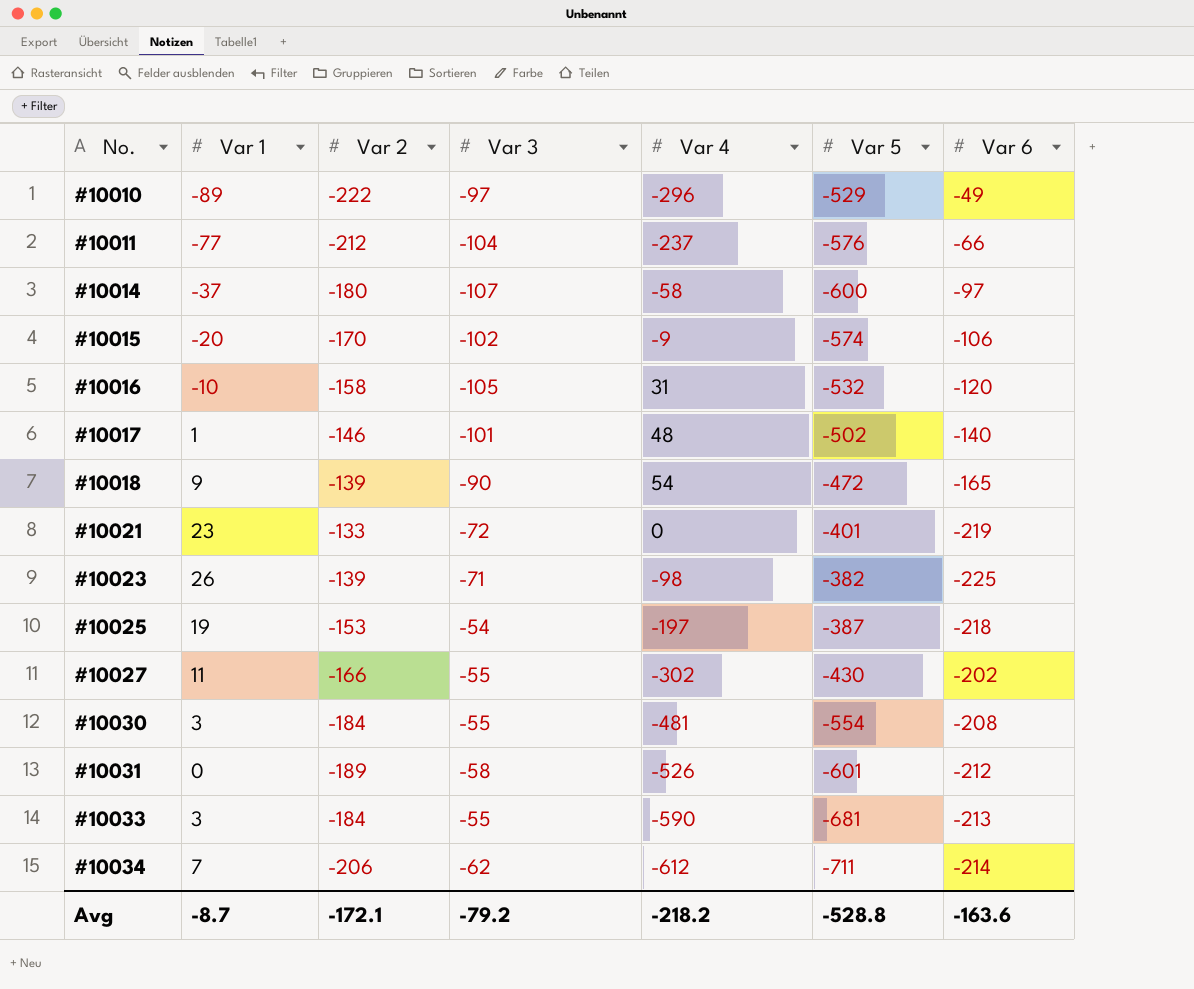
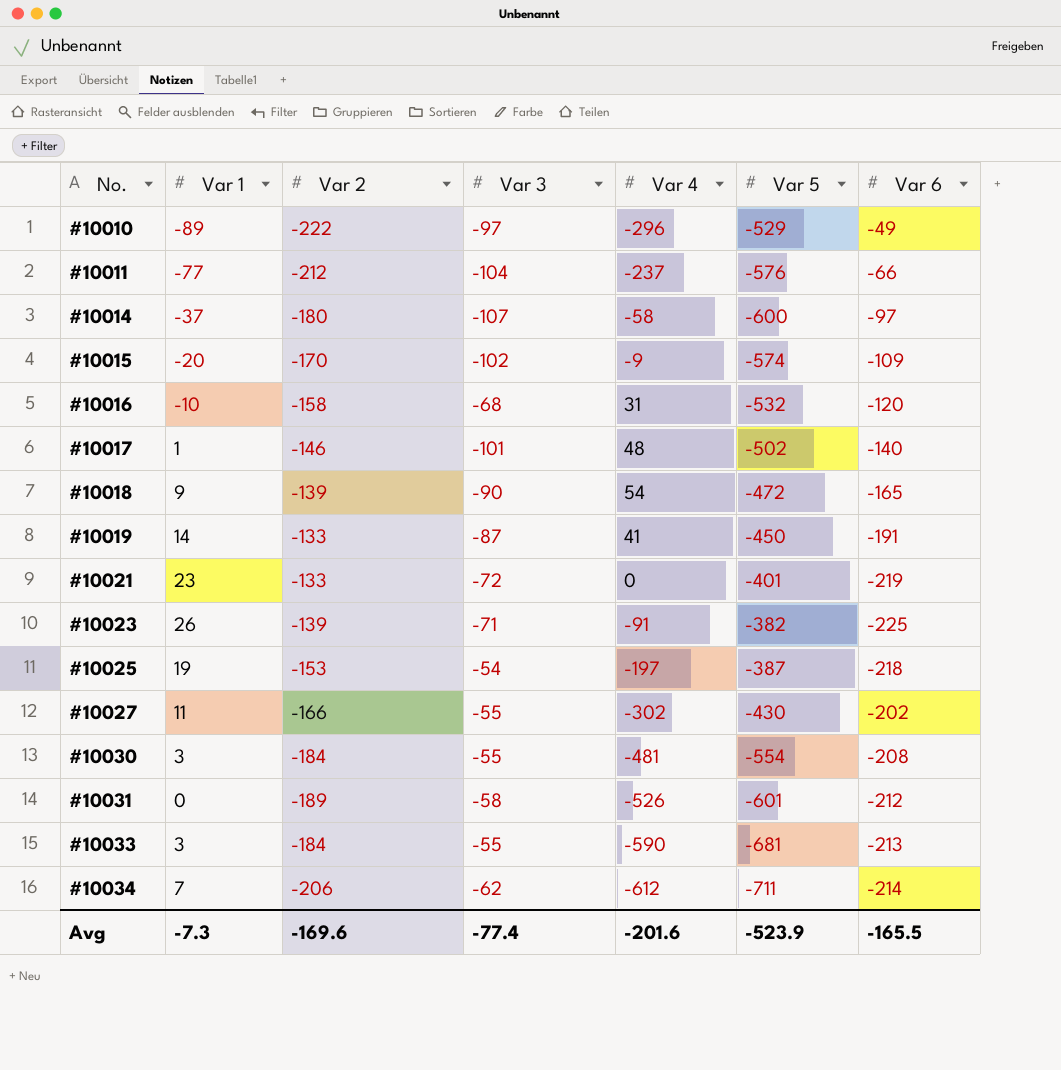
#10015 | Var 6: -106 -> -109
#10016 | Var 3: -105 -> -68
row #10019: none -> 14 | -133 | -87 | 41 | -450 | -191
#10023 | Var 4: -98 -> -91
Avg | Var 1: -8.7 -> -7.3
Avg | Var 2: -172.1 -> -169.6
Avg | Var 3: -79.2 -> -77.4
Avg | Var 4: -218.2 -> -201.6
Avg | Var 5: -528.8 -> -523.9
Avg | Var 6: -163.6 -> -165.5

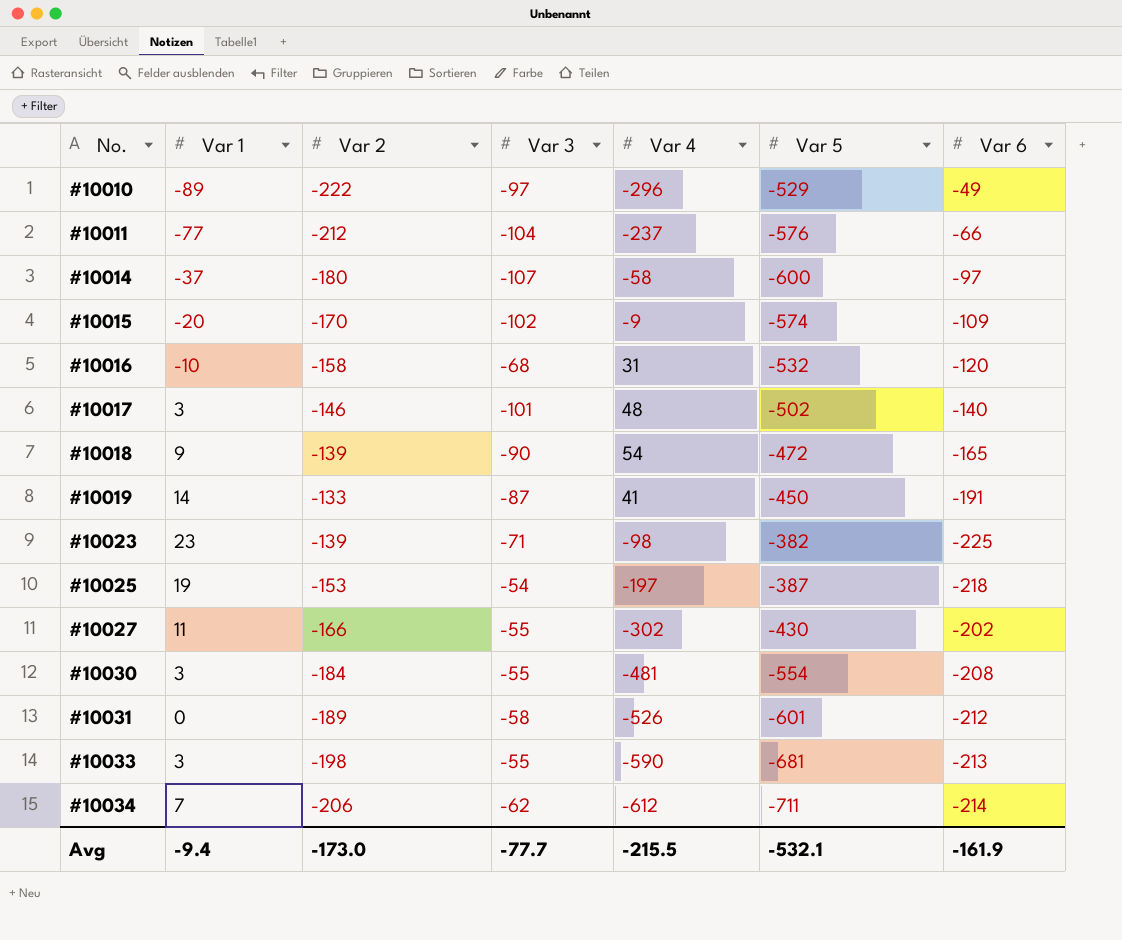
row #10021: 23 | -133 | -72 | 0 | -401 | -219 -> none
#10017 | Var 1: 1 -> 3
#10023 | Var 1: 26 -> 23
#10023 | Var 4: -91 -> -98
#10033 | Var 2: -184 -> -198
Avg | Var 1: -7.3 -> -9.4
Avg | Var 2: -169.6 -> -173.0
Avg | Var 3: -77.4 -> -77.7
Avg | Var 4: -201.6 -> -215.5
Avg | Var 5: -523.9 -> -532.1
Avg | Var 6: -165.5 -> -161.9

